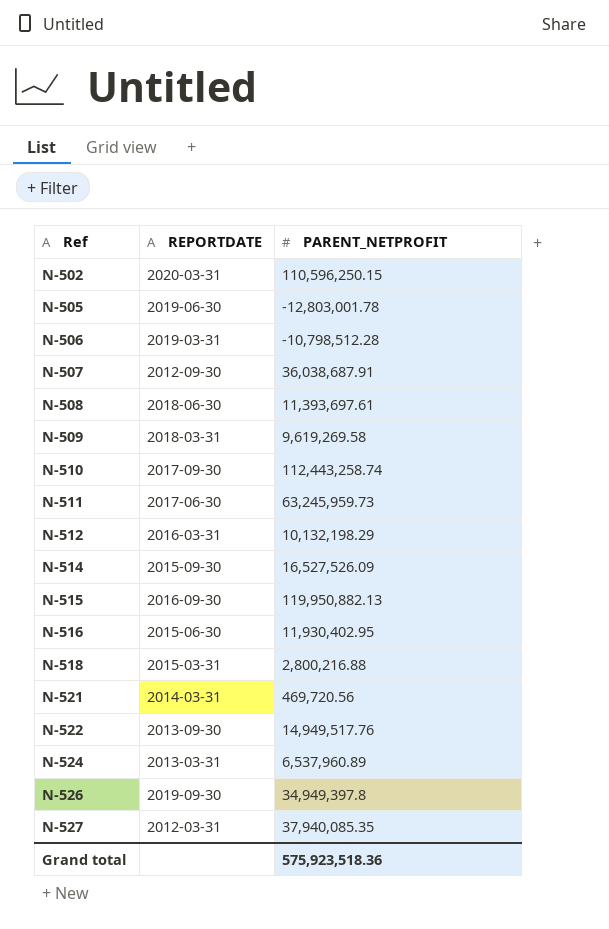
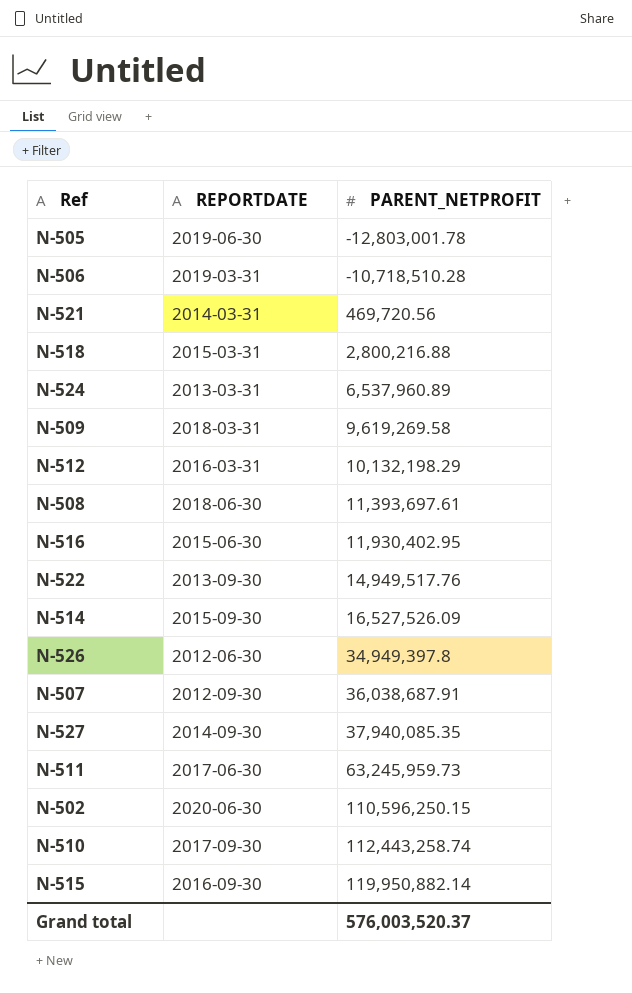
row order: Ref ascending -> PARENT_NETPROFIT ascending
N-506 | PARENT_NETPROFIT: -10,798,512.28 -> -10,718,510.28
N-526 | REPORTDATE: 2019-09-30 -> 2012-06-30
N-527 | REPORTDATE: 2012-03-31 -> 2014-09-30
N-502 | REPORTDATE: 2020-03-31 -> 2020-06-30
N-515 | PARENT_NETPROFIT: 119,950,882.13 -> 119,950,882.14
Grand total | PARENT_NETPROFIT: 575,923,518.36 -> 576,003,520.37

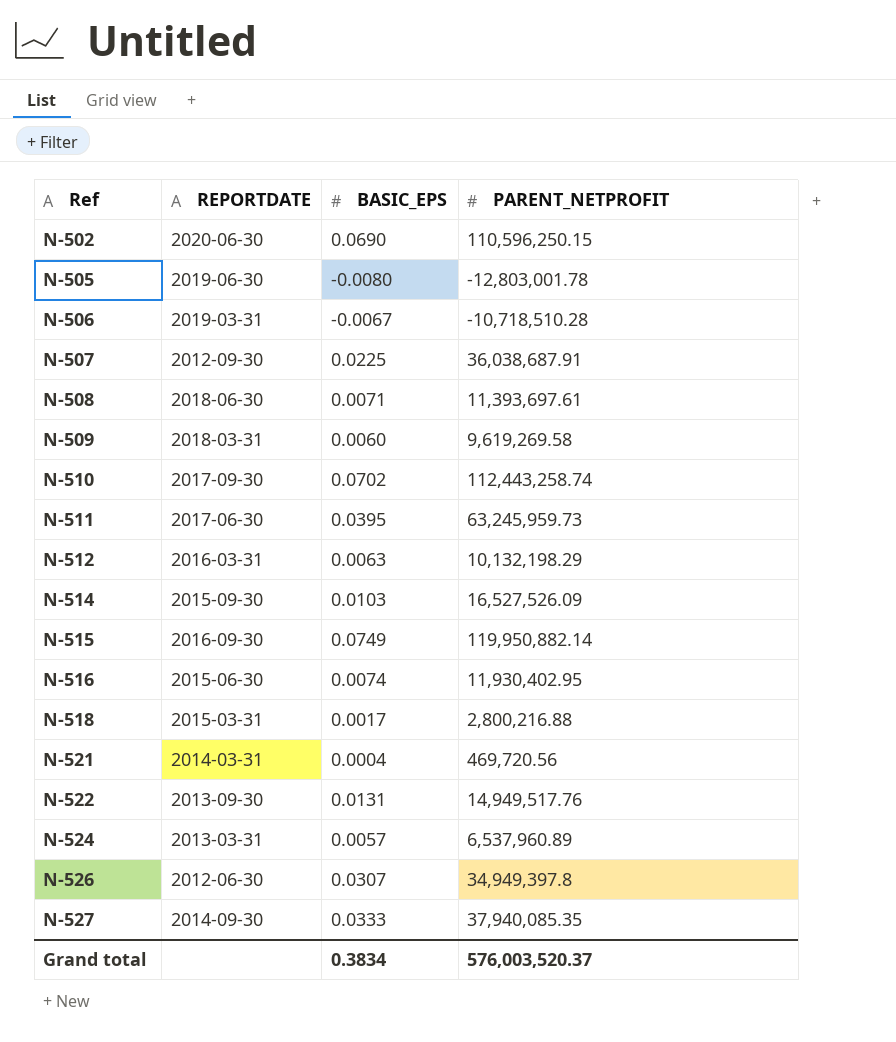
row order: PARENT_NETPROFIT ascending -> Ref ascending
column BASIC_EPS | position: none -> 3

